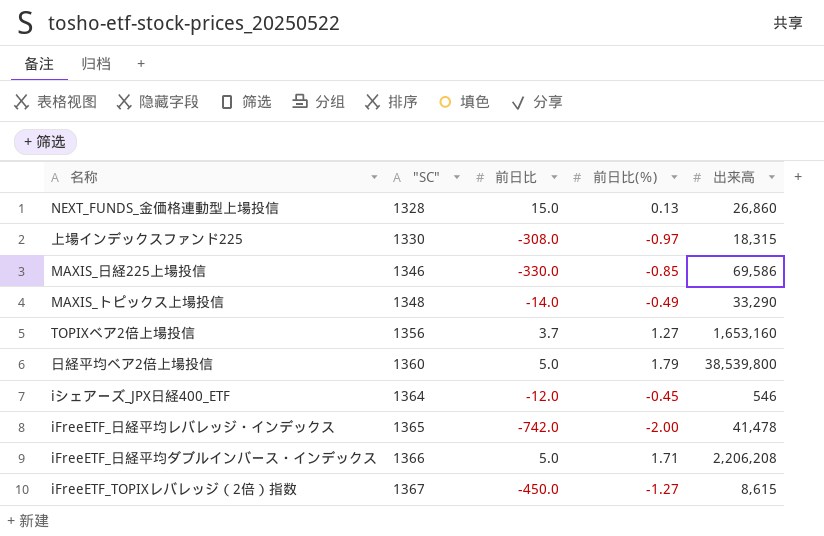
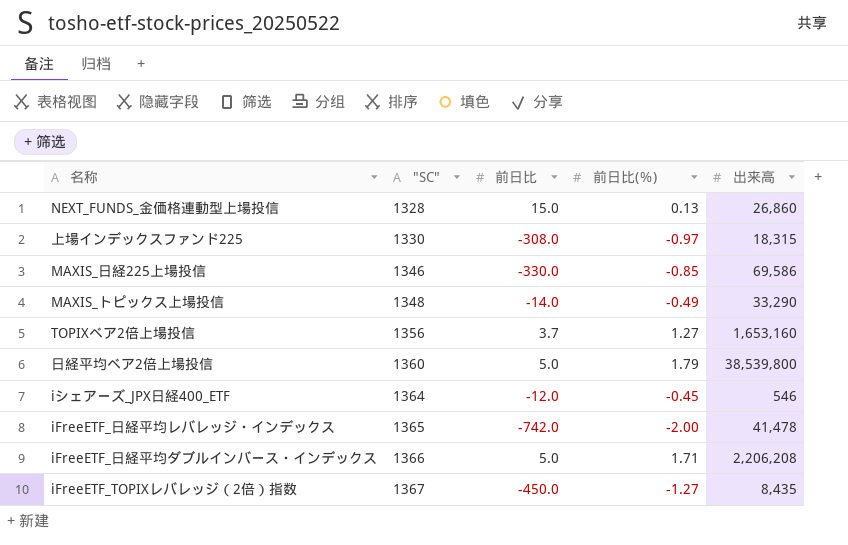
iFreeETF_TOPIXレバレッジ（2倍）指数 | 出来高: 8,615 -> 8,435

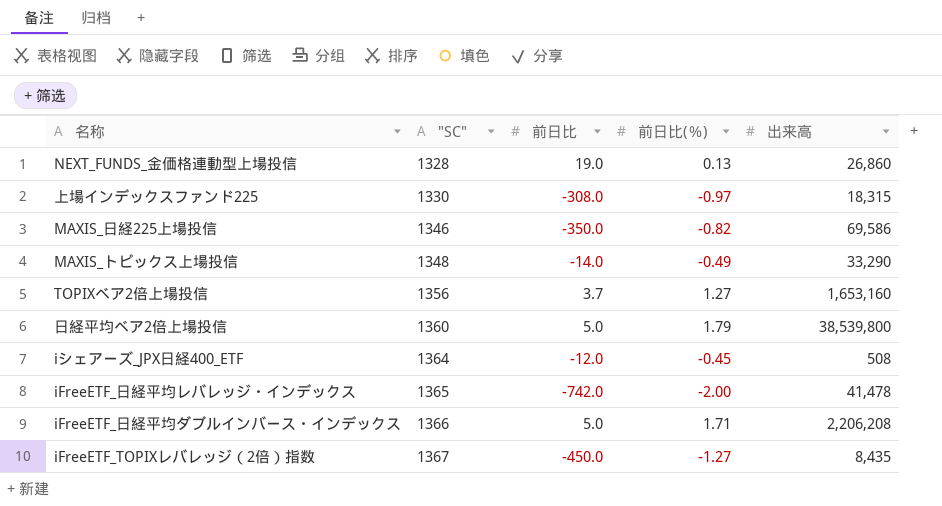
NEXT_FUNDS_金価格連動型上場投信 | 前日比: 15.0 -> 19.0
MAXIS_日経225上場投信 | 前日比: -330.0 -> -350.0
MAXIS_日経225上場投信 | 前日比(％): -0.85 -> -0.82
iシェアーズ_JPX日経400_ETF | 出来高: 546 -> 508

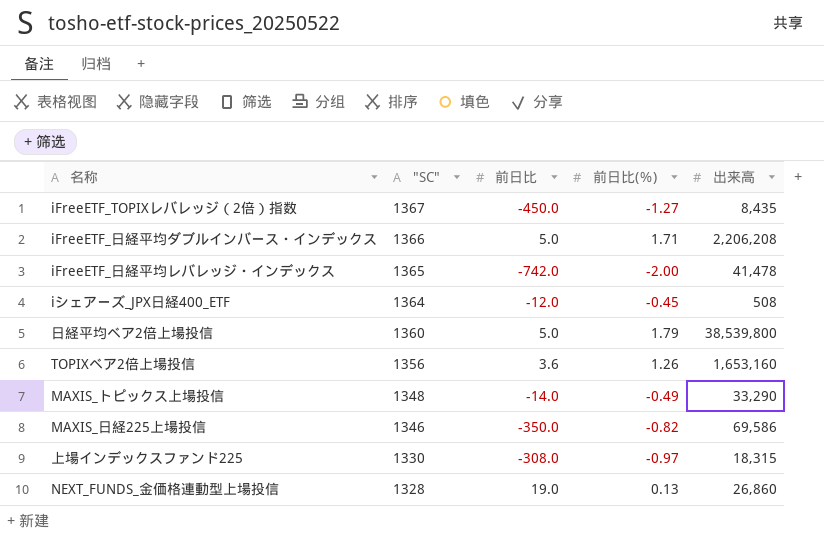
row order: "SC" ascending -> "SC" descending
TOPIXベア2倍上場投信 | 前日比: 3.7 -> 3.6
TOPIXベア2倍上場投信 | 前日比(％): 1.27 -> 1.26

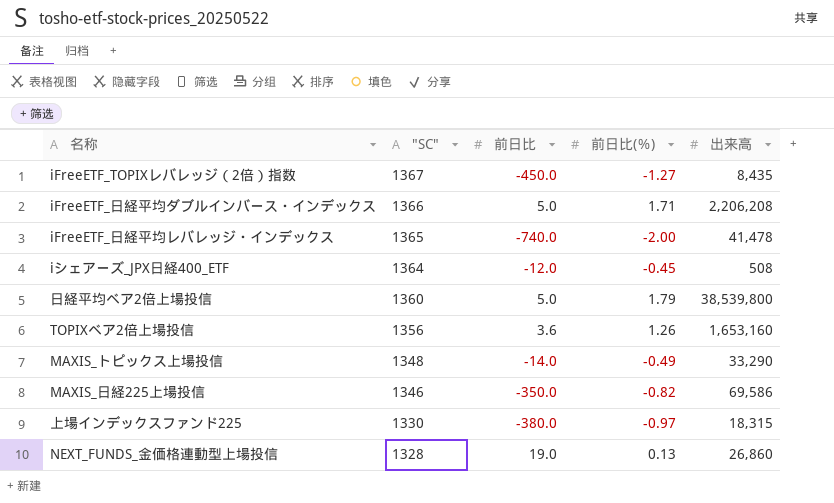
iFreeETF_日経平均レバレッジ・インデックス | 前日比: -742.0 -> -740.0
上場インデックスファンド225 | 前日比: -308.0 -> -380.0

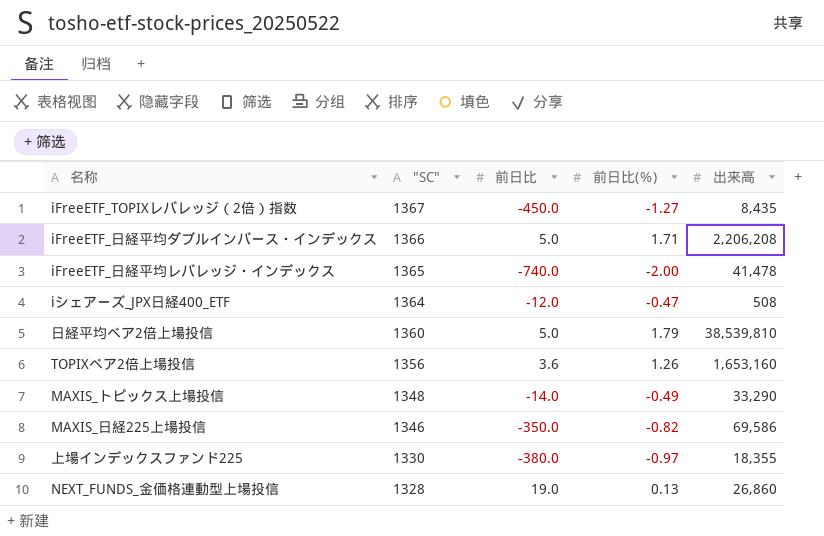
iシェアーズ_JPX日経400_ETF | 前日比(％): -0.45 -> -0.47
日経平均ベア2倍上場投信 | 出来高: 38,539,800 -> 38,539,810
上場インデックスファンド225 | 出来高: 18,315 -> 18,355

